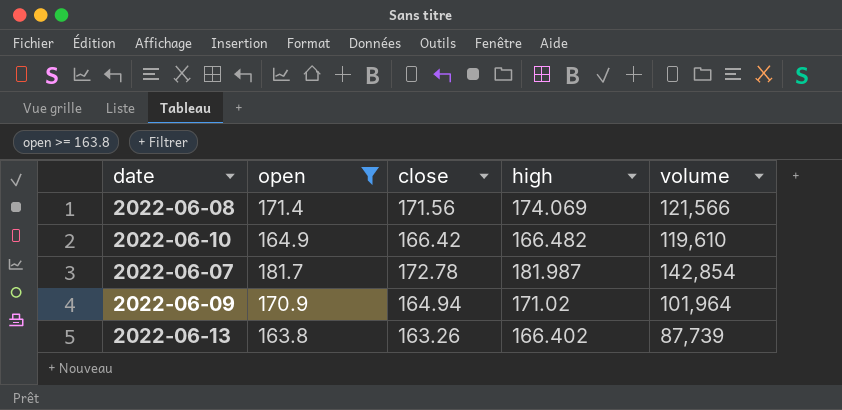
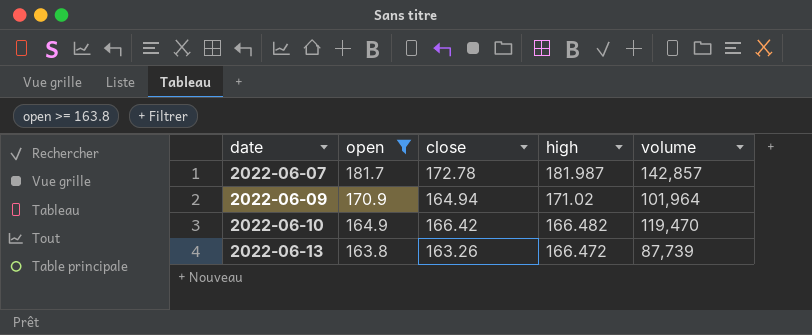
row order: none -> date ascending
row 2022-06-08: 171.4 | 171.56 | 174.069 | 121,566 -> none
2022-06-07 | volume: 142,854 -> 142,857
2022-06-10 | volume: 119,610 -> 119,470
2022-06-13 | high: 166.402 -> 166.472

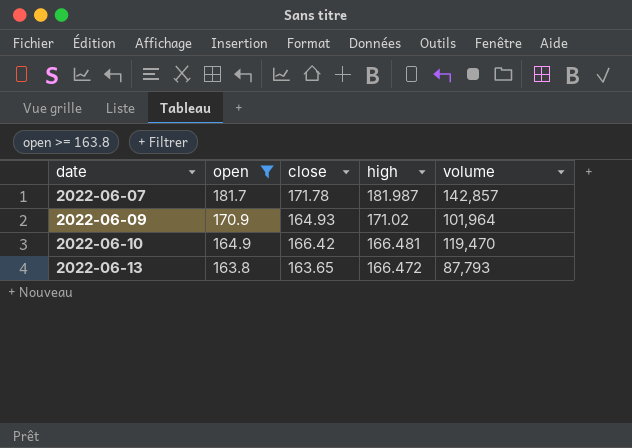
2022-06-07 | close: 172.78 -> 171.78
2022-06-09 | close: 164.94 -> 164.93
2022-06-10 | high: 166.482 -> 166.481
2022-06-13 | close: 163.26 -> 163.65
2022-06-13 | volume: 87,739 -> 87,793

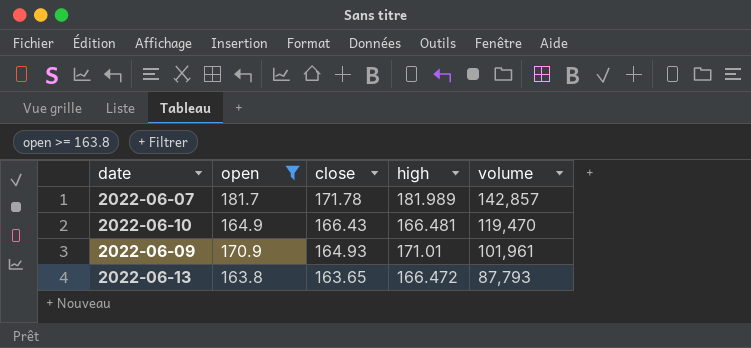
row order: date ascending -> close descending
2022-06-07 | high: 181.987 -> 181.989
2022-06-10 | close: 166.42 -> 166.43
2022-06-09 | high: 171.02 -> 171.01
2022-06-09 | volume: 101,964 -> 101,961

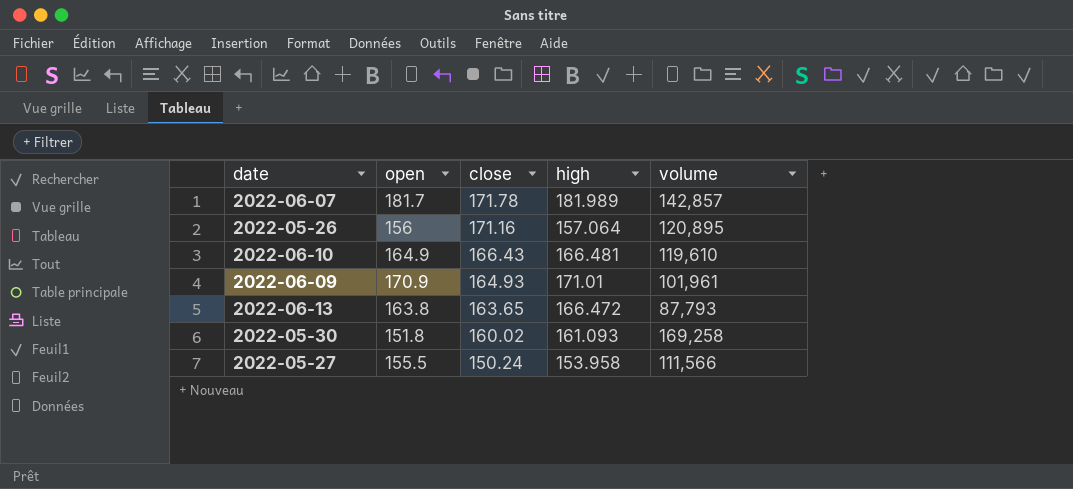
filter: open >= 163.8 -> none
2022-06-10 | volume: 119,470 -> 119,610

